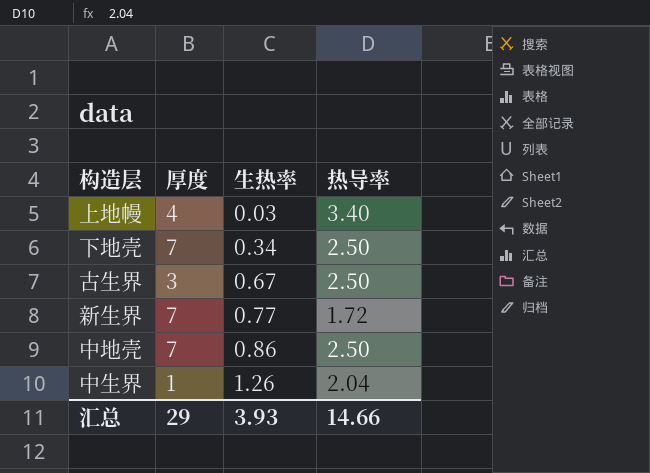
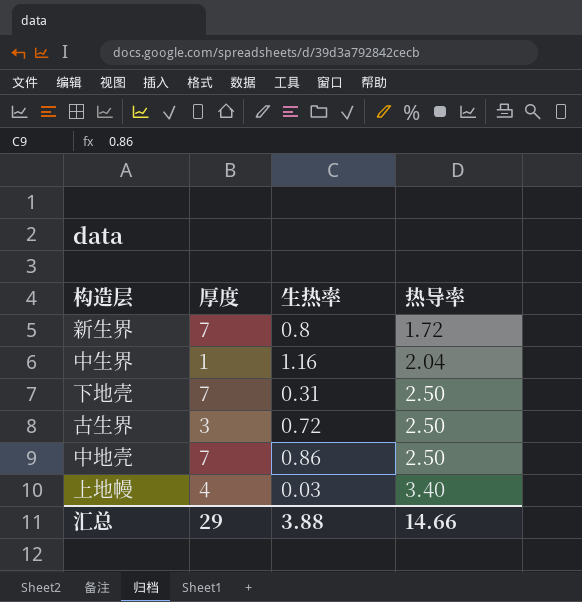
row order: 生热率 ascending -> 热导率 ascending
新生界 | 生热率: 0.77 -> 0.8
中生界 | 生热率: 1.26 -> 1.16
下地壳 | 生热率: 0.34 -> 0.31
古生界 | 生热率: 0.67 -> 0.72
汇总 | 生热率: 3.93 -> 3.88

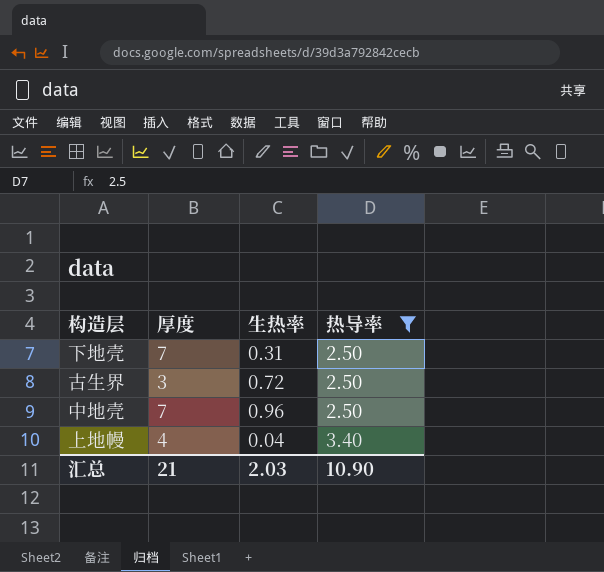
filter: none -> 热导率 >= 2.50
中地壳 | 生热率: 0.86 -> 0.96
上地幔 | 生热率: 0.03 -> 0.04
汇总 | 厚度: 29 -> 21
汇总 | 生热率: 3.88 -> 2.03
汇总 | 热导率: 14.66 -> 10.90

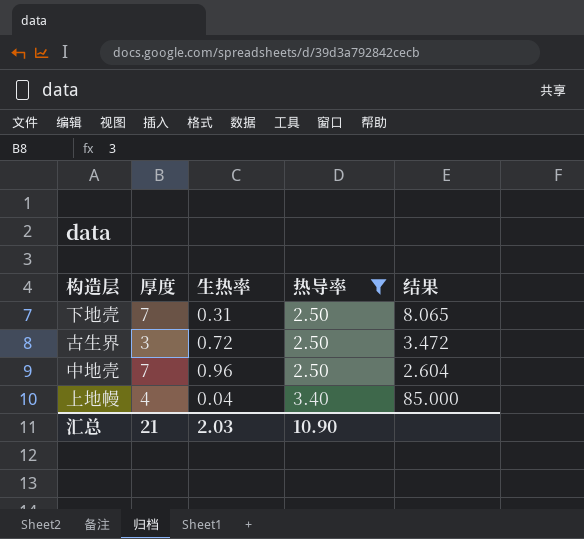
column 结果 | formula: none -> [热导率] / [生热率]

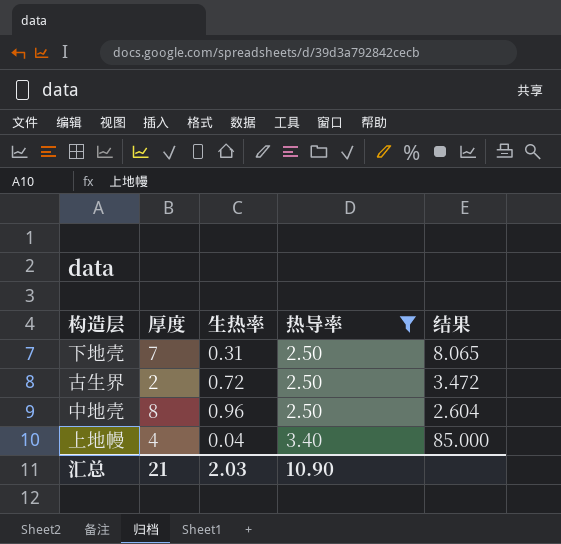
古生界 | 厚度: 3 -> 2
中地壳 | 厚度: 7 -> 8

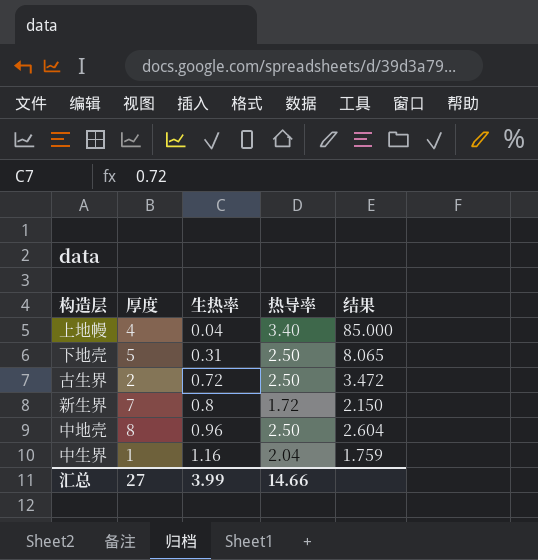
filter: 热导率 >= 2.50 -> none
row order: 热导率 ascending -> 生热率 ascending
下地壳 | 厚度: 7 -> 5
汇总 | 厚度: 21 -> 27
汇总 | 生热率: 2.03 -> 3.99
汇总 | 热导率: 10.90 -> 14.66

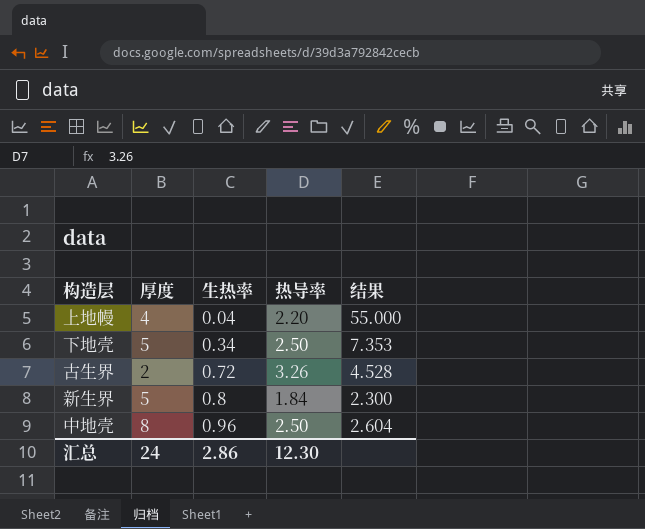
row 中生界: 1 | 1.16 | 2.04 | 1.759 -> none
上地幔 | 热导率: 3.40 -> 2.20
上地幔 | 结果: 85.000 -> 55.000
下地壳 | 生热率: 0.31 -> 0.34
下地壳 | 结果: 8.065 -> 7.353
古生界 | 热导率: 2.50 -> 3.26
古生界 | 结果: 3.472 -> 4.528
新生界 | 厚度: 7 -> 5
新生界 | 热导率: 1.72 -> 1.84
新生界 | 结果: 2.150 -> 2.300
汇总 | 厚度: 27 -> 24
汇总 | 生热率: 3.99 -> 2.86
汇总 | 热导率: 14.66 -> 12.30

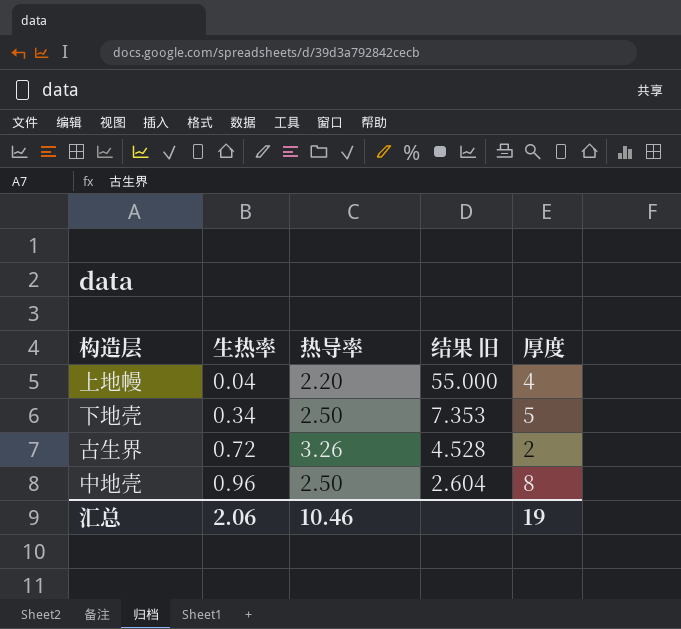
column name: 结果 -> 结果 旧
column 厚度 | position: 2 -> 5
row 新生界: 5 | 0.8 | 1.84 | 2.300 -> none
汇总 | 生热率: 2.86 -> 2.06
汇总 | 热导率: 12.30 -> 10.46
汇总 | 厚度: 24 -> 19

